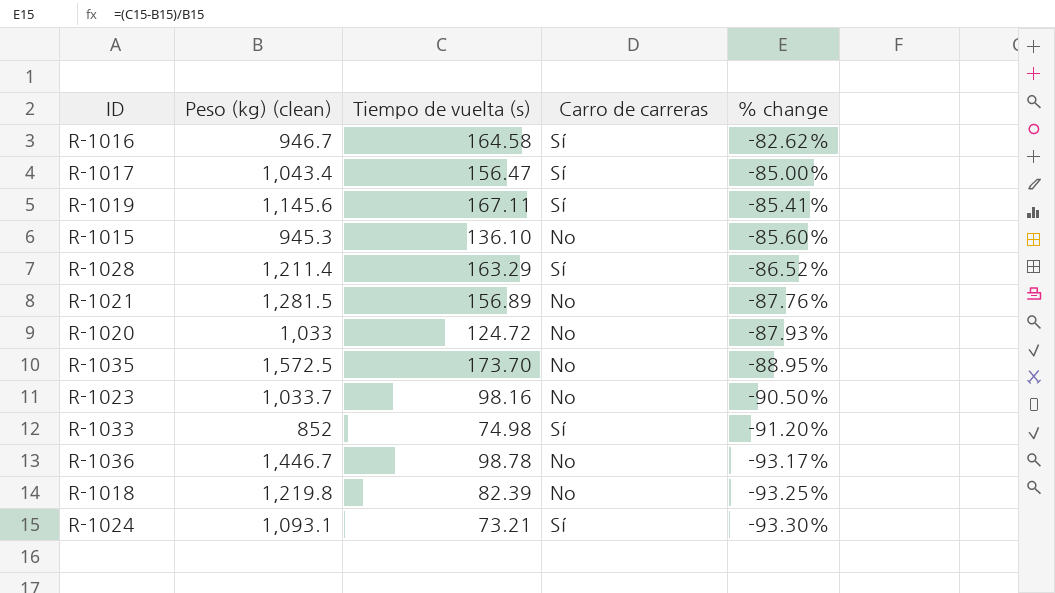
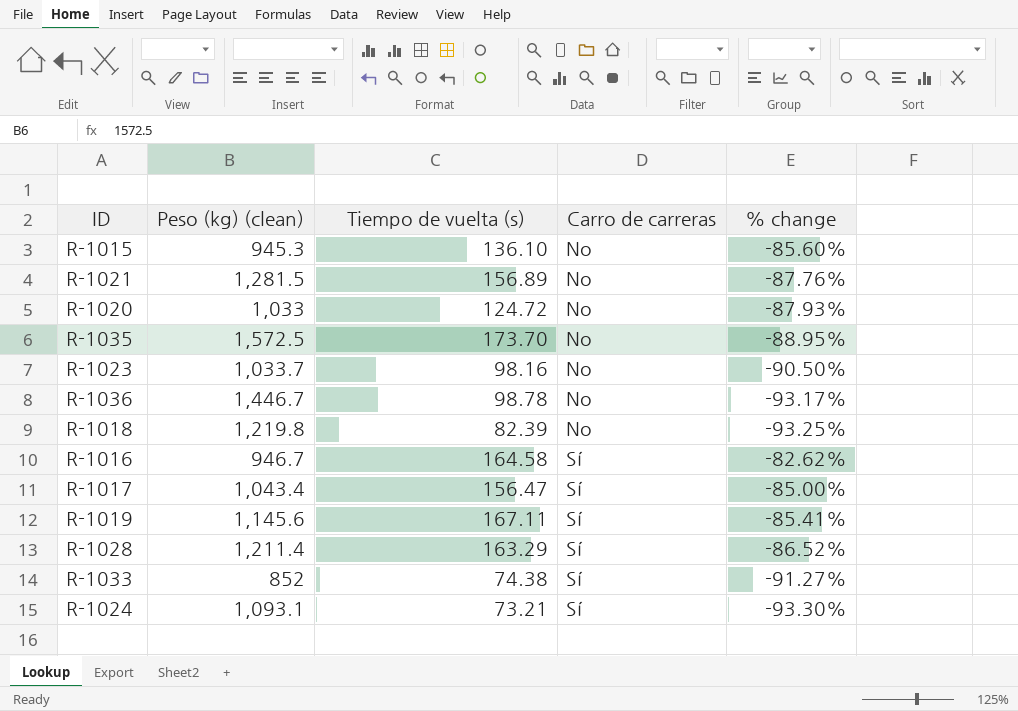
row order: % change descending -> Carro de carreras ascending
R-1033 | Tiempo de vuelta (s): 74.98 -> 74.38
R-1033 | % change: -91.20% -> -91.27%

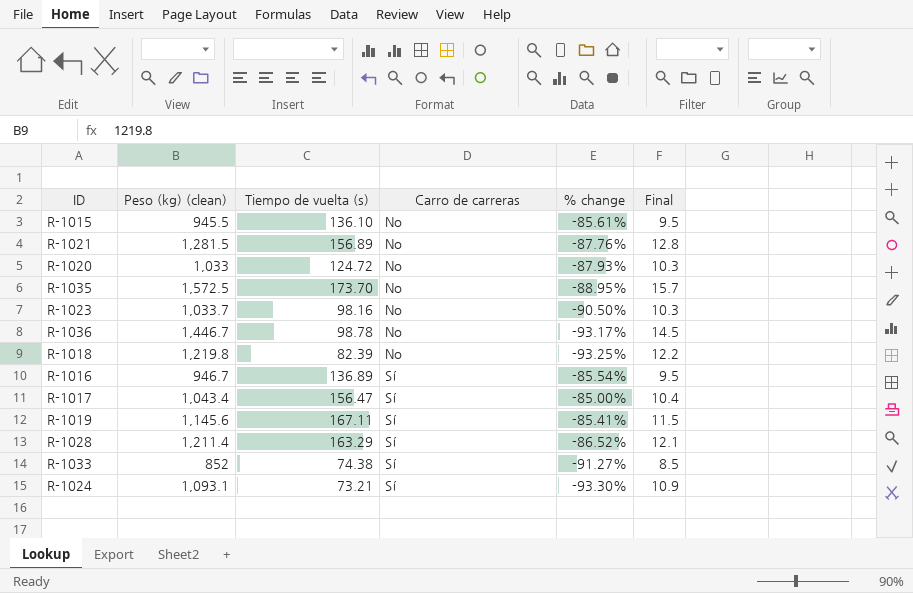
column Final | formula: none -> [Peso (kg) (clean)] * 0.01
R-1015 | Peso (kg) (clean): 945.3 -> 945.5
R-1015 | % change: -85.60% -> -85.61%
R-1016 | Tiempo de vuelta (s): 164.58 -> 136.89
R-1016 | % change: -82.62% -> -85.54%

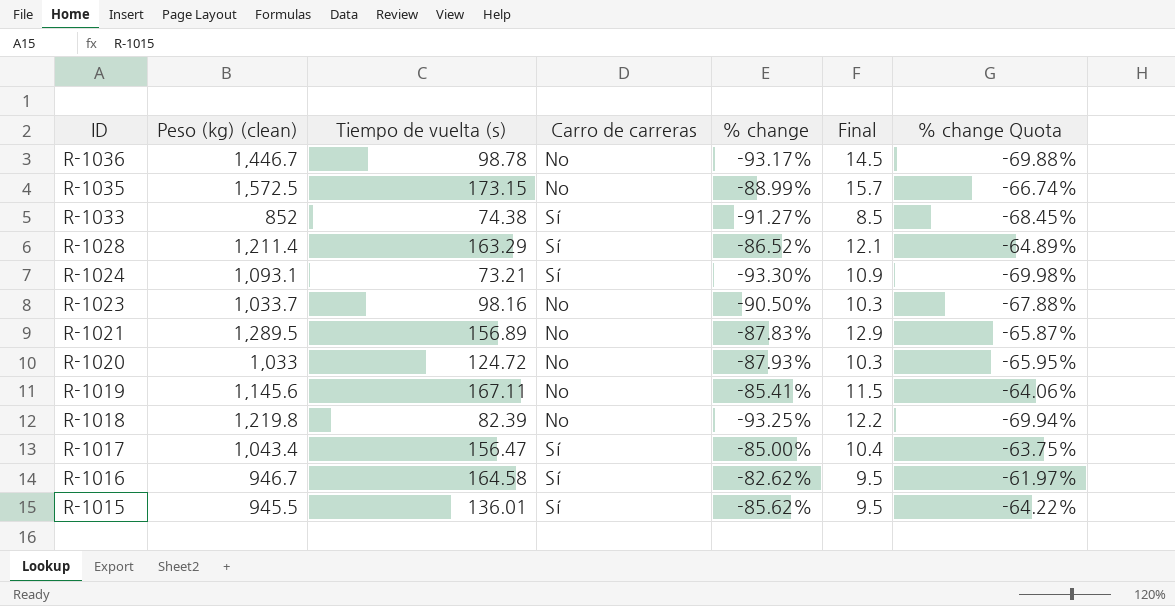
row order: Carro de carreras ascending -> ID descending
column % change Quota | formula: none -> [% change] * 0.75
R-1035 | Tiempo de vuelta (s): 173.70 -> 173.15
R-1035 | % change: -88.95% -> -88.99%
R-1021 | Peso (kg) (clean): 1,281.5 -> 1,289.5
R-1021 | % change: -87.76% -> -87.83%
R-1021 | Final: 12.8 -> 12.9
R-1019 | Carro de carreras: Sí -> No
R-1016 | Tiempo de vuelta (s): 136.89 -> 164.58
R-1016 | % change: -85.54% -> -82.62%
R-1015 | Tiempo de vuelta (s): 136.10 -> 136.01
R-1015 | Carro de carreras: No -> Sí
R-1015 | % change: -85.61% -> -85.62%

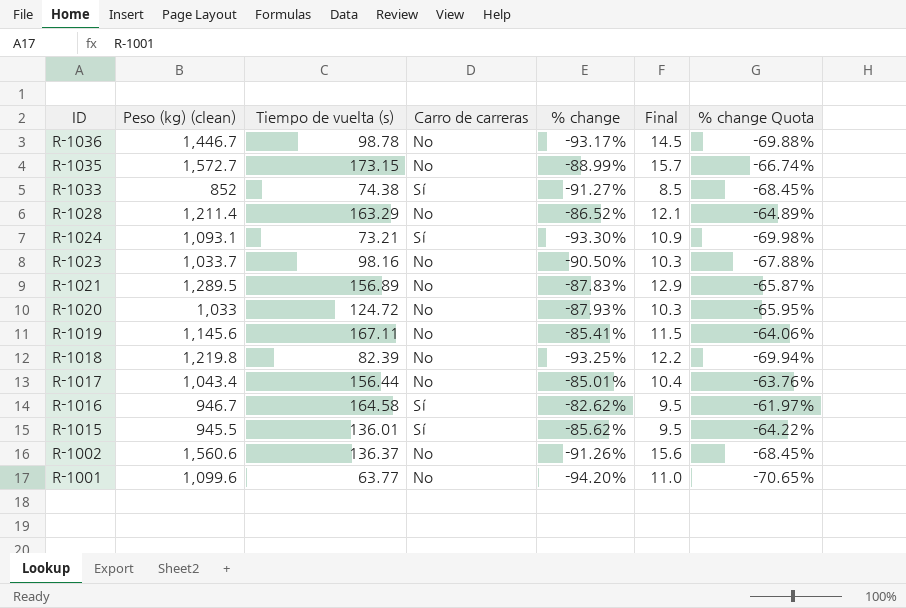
R-1035 | Peso (kg) (clean): 1,572.5 -> 1,572.7
R-1028 | Carro de carreras: Sí -> No
R-1017 | Tiempo de vuelta (s): 156.47 -> 156.44
R-1017 | Carro de carreras: Sí -> No
R-1017 | % change: -85.00% -> -85.01%
R-1017 | % change Quota: -63.75% -> -63.76%
row R-1002: none -> 1,560.6 | 136.37 | No | -91.26% | 15.6 | -68.45%
row R-1001: none -> 1,099.6 | 63.77 | No | -94.20% | 11.0 | -70.65%

